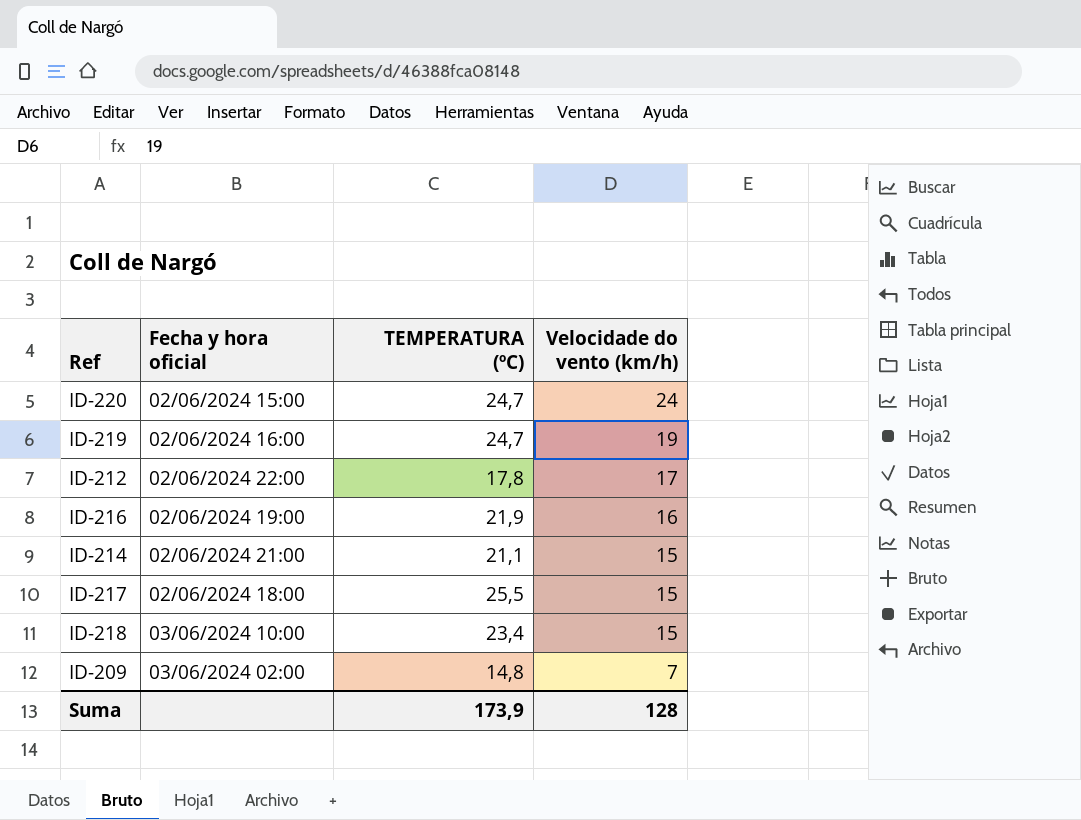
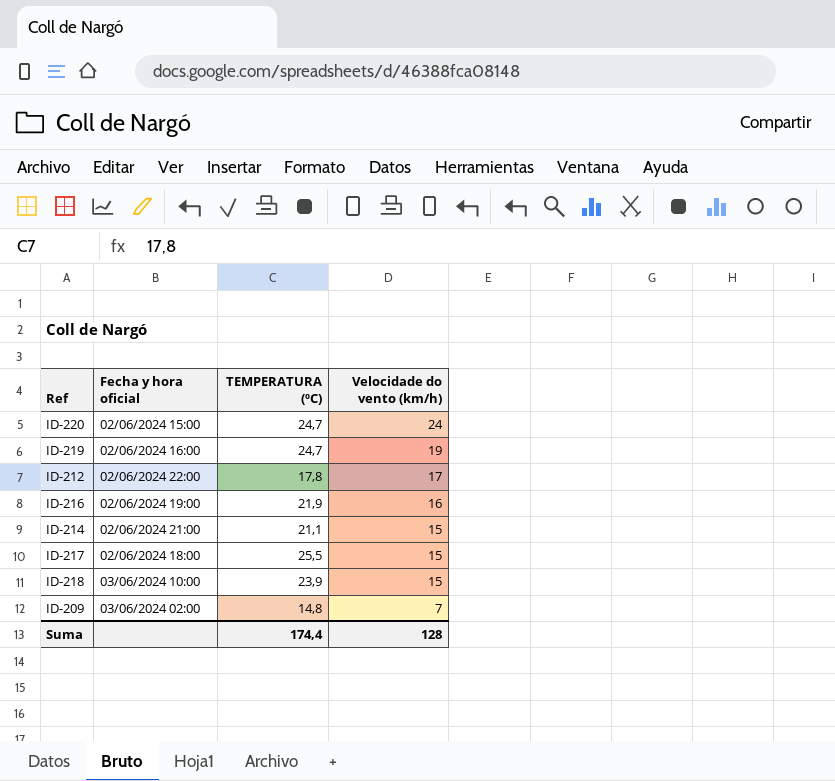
ID-218 | TEMPERATURA (ºC): 23,4 -> 23,9
Suma | TEMPERATURA (ºC): 173,9 -> 174,4

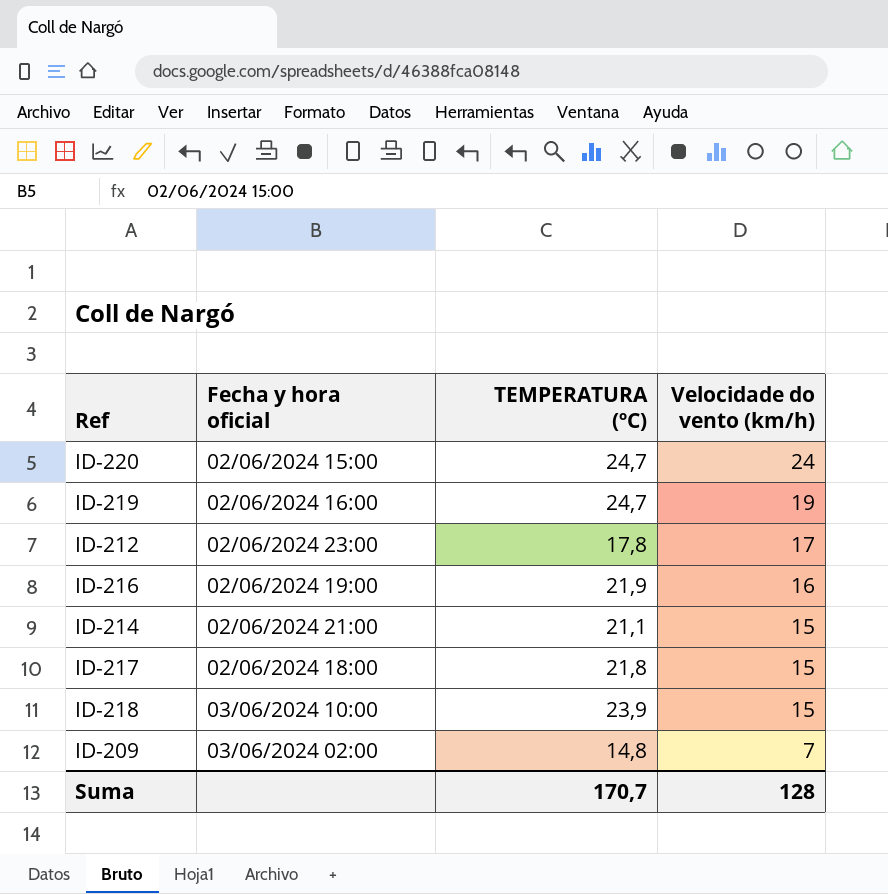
ID-212 | Fecha y hora oficial: 02/06/2024 22:00 -> 02/06/2024 23:00
ID-217 | TEMPERATURA (ºC): 25,5 -> 21,8
Suma | TEMPERATURA (ºC): 174,4 -> 170,7

